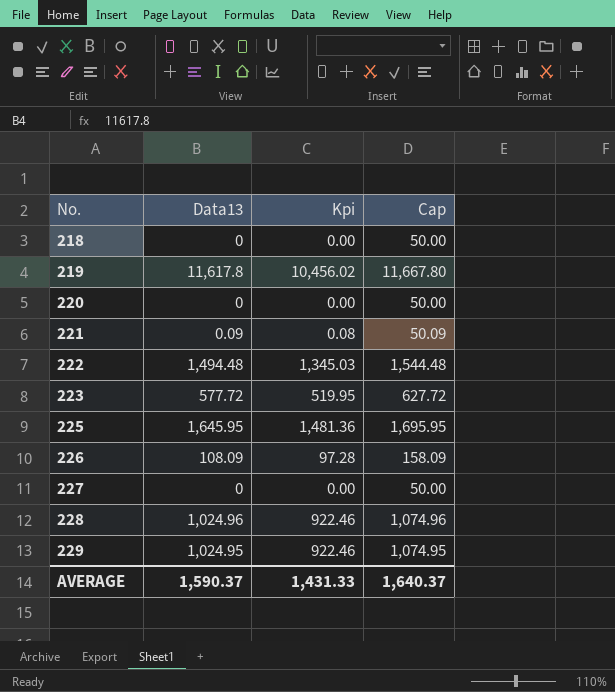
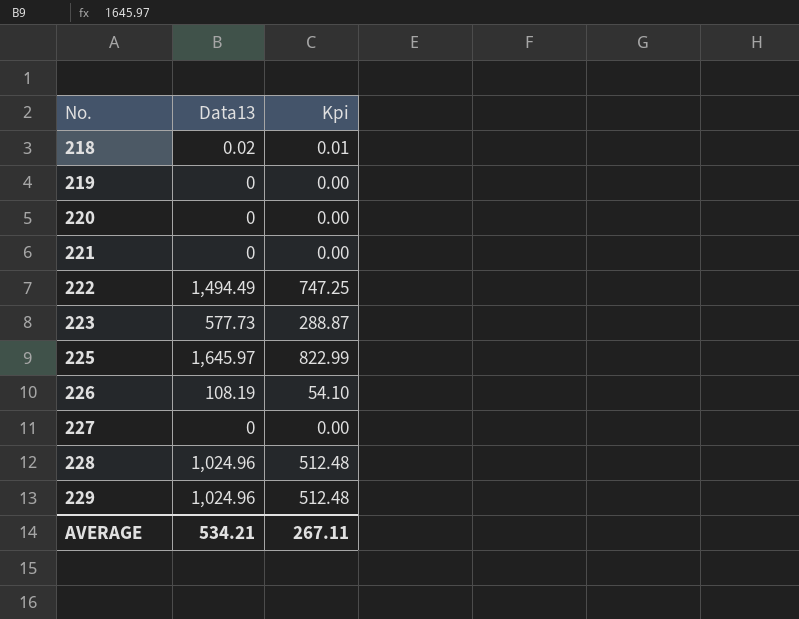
column Cap | formula: [Data13] + 50 -> none
column Kpi | formula: [Data13] * 0.9 -> [Data13] * 0.5
218 | Data13: 0 -> 0.02
219 | Data13: 11,617.8 -> 0
221 | Data13: 0.09 -> 0
222 | Data13: 1,494.48 -> 1,494.49
223 | Data13: 577.72 -> 577.73
225 | Data13: 1,645.95 -> 1,645.97
226 | Data13: 108.09 -> 108.19
229 | Data13: 1,024.95 -> 1,024.96
AVERAGE | Data13: 1,590.37 -> 534.21
AVERAGE | Kpi: 1,431.33 -> 267.11

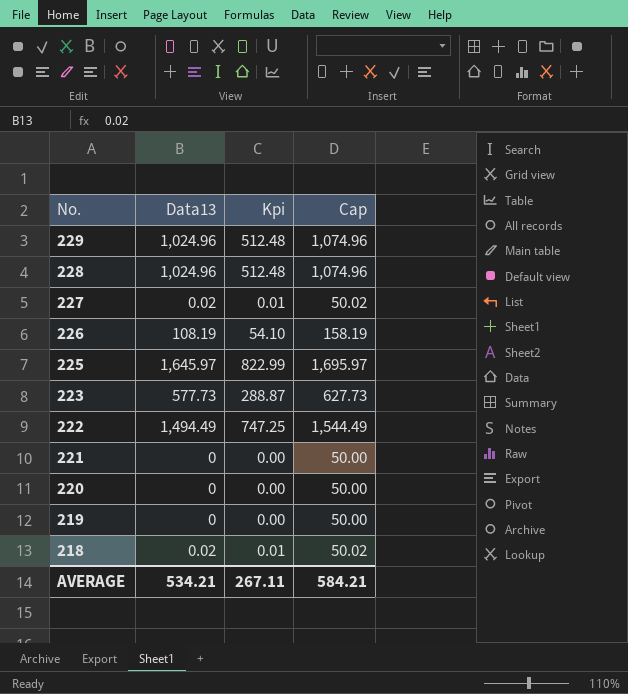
row order: No. ascending -> No. descending
column Cap | formula: none -> [Data13] + 50
227 | Data13: 0 -> 0.02
227 | Kpi: 0.00 -> 0.01

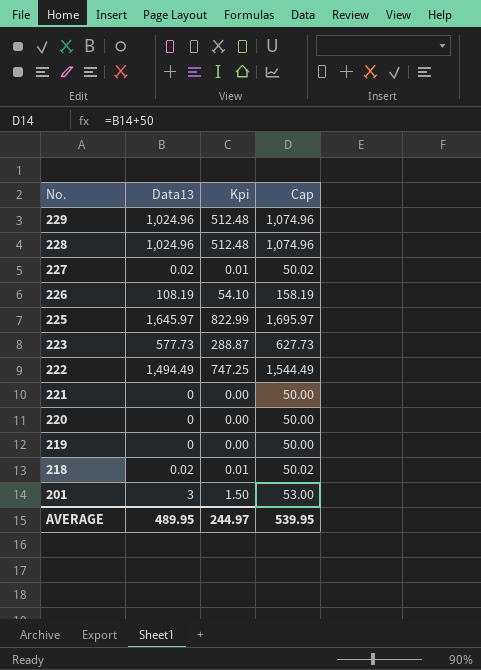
row 201: none -> 3 | 1.50 | 53.00
AVERAGE | Data13: 534.21 -> 489.95
AVERAGE | Kpi: 267.11 -> 244.97
AVERAGE | Cap: 584.21 -> 539.95

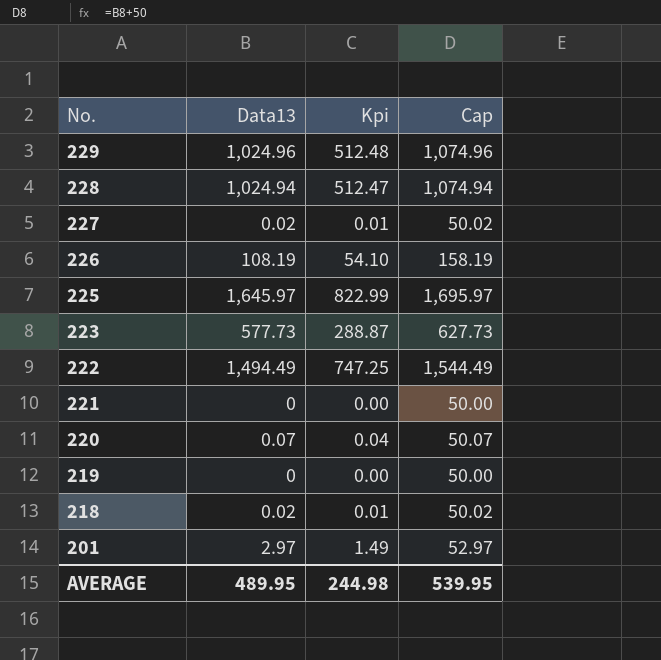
228 | Data13: 1,024.96 -> 1,024.94
228 | Kpi: 512.48 -> 512.47
228 | Cap: 1,074.96 -> 1,074.94
220 | Data13: 0 -> 0.07
220 | Kpi: 0.00 -> 0.04
220 | Cap: 50.00 -> 50.07
201 | Data13: 3 -> 2.97
201 | Kpi: 1.50 -> 1.49
201 | Cap: 53.00 -> 52.97
AVERAGE | Kpi: 244.97 -> 244.98

